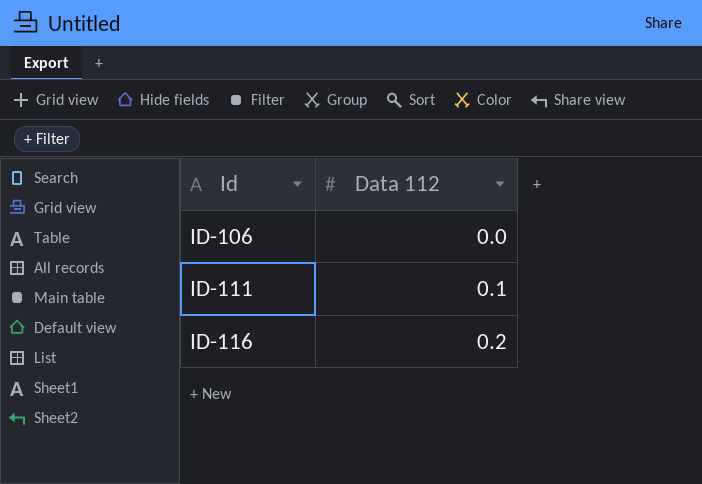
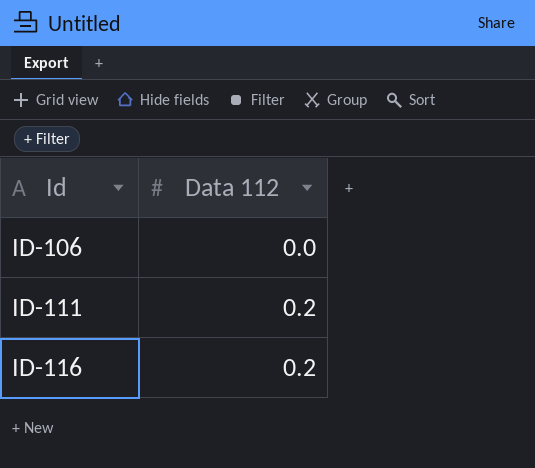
ID-111 | Data 112: 0.1 -> 0.2

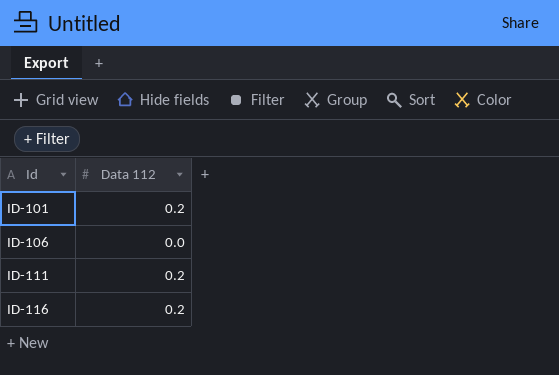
row ID-101: none -> 0.2

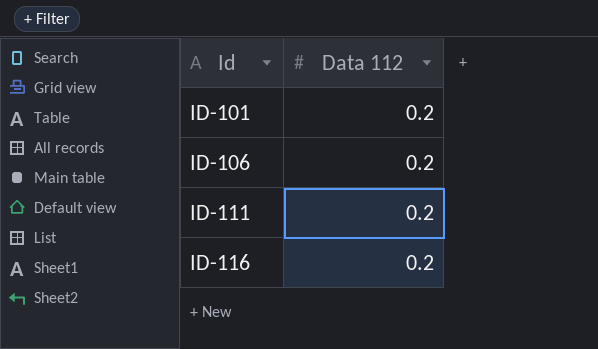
ID-106 | Data 112: 0.0 -> 0.2

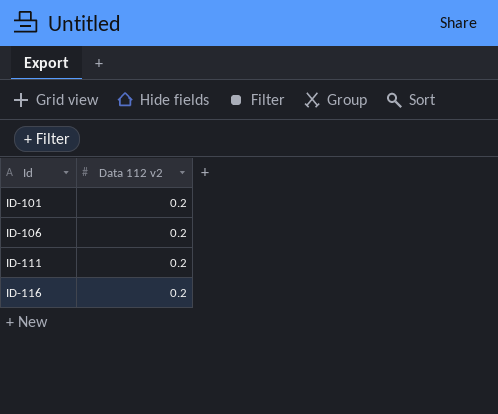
column name: Data 112 -> Data 112 v2

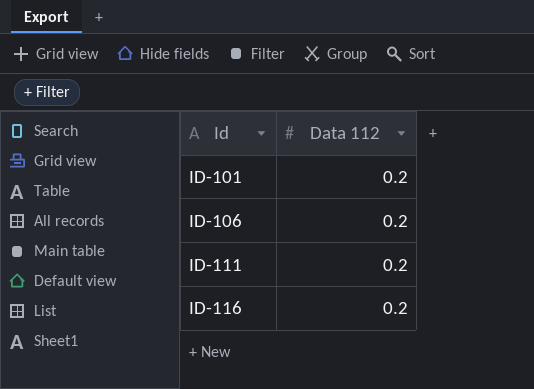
column name: Data 112 v2 -> Data 112

